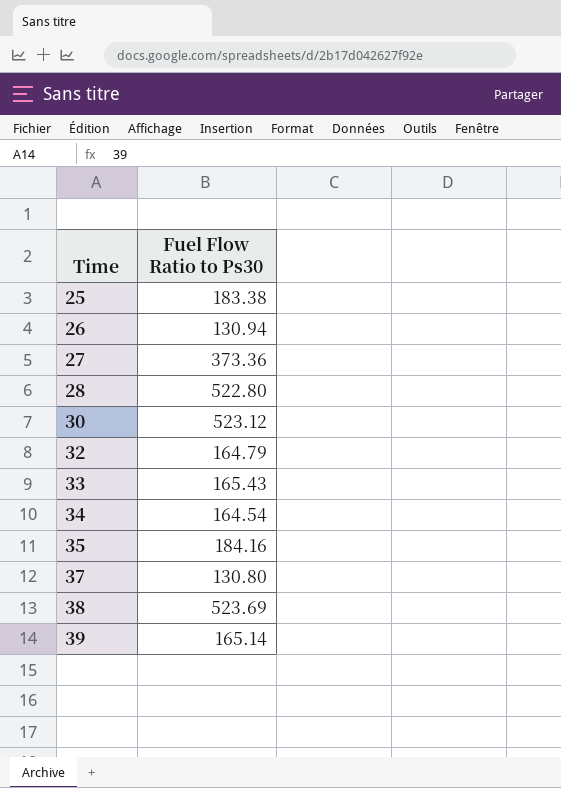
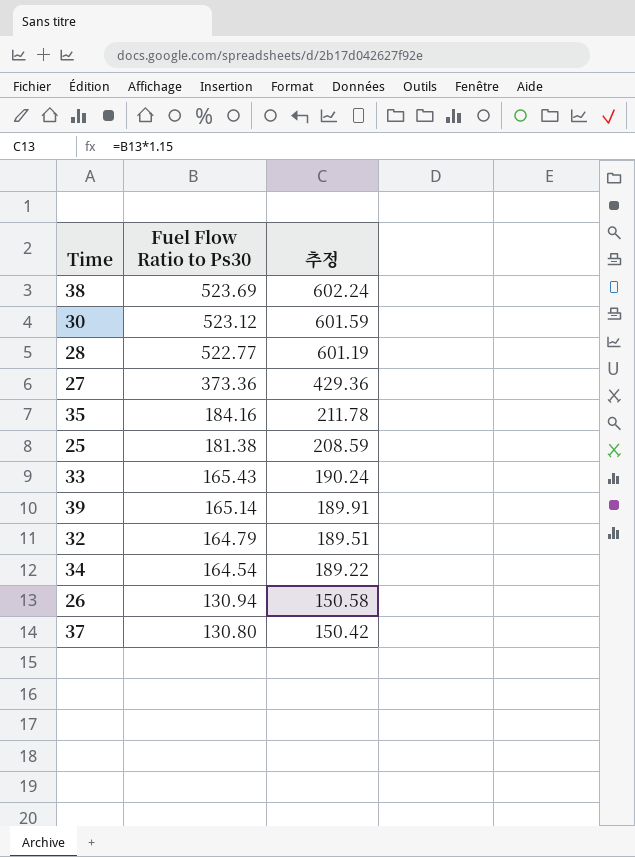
row order: Time ascending -> Fuel Flow Ratio to Ps30 descending
column 추정 | formula: none -> [Fuel Flow Ratio to Ps30] * 1.15
28 | Fuel Flow Ratio to Ps30: 522.80 -> 522.77
25 | Fuel Flow Ratio to Ps30: 183.38 -> 181.38

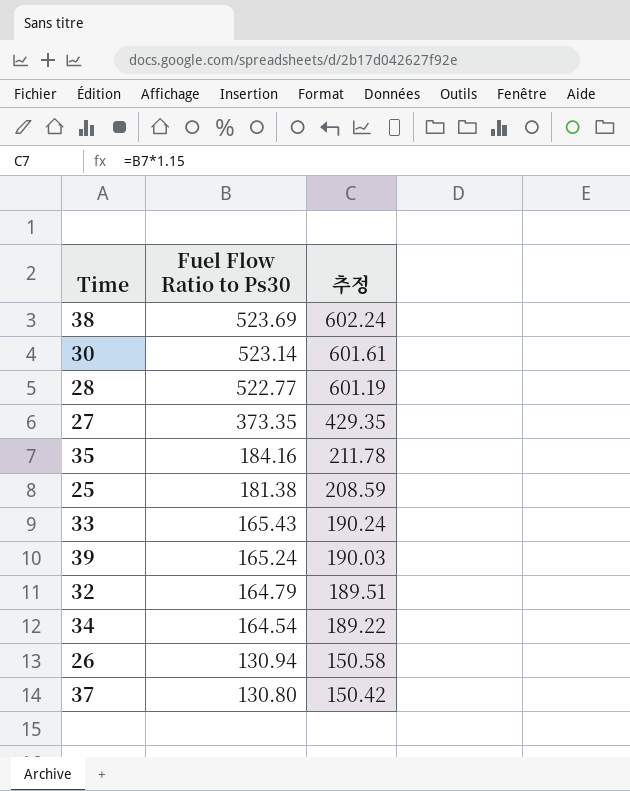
30 | Fuel Flow Ratio to Ps30: 523.12 -> 523.14
30 | 추정: 601.59 -> 601.61
27 | Fuel Flow Ratio to Ps30: 373.36 -> 373.35
27 | 추정: 429.36 -> 429.35
39 | Fuel Flow Ratio to Ps30: 165.14 -> 165.24
39 | 추정: 189.91 -> 190.03

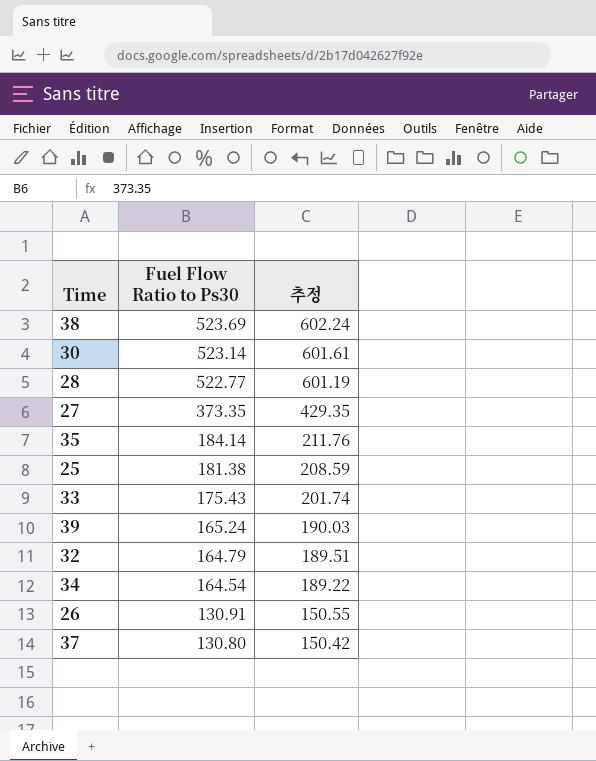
35 | Fuel Flow Ratio to Ps30: 184.16 -> 184.14
35 | 추정: 211.78 -> 211.76
33 | Fuel Flow Ratio to Ps30: 165.43 -> 175.43
33 | 추정: 190.24 -> 201.74
26 | Fuel Flow Ratio to Ps30: 130.94 -> 130.91
26 | 추정: 150.58 -> 150.55

